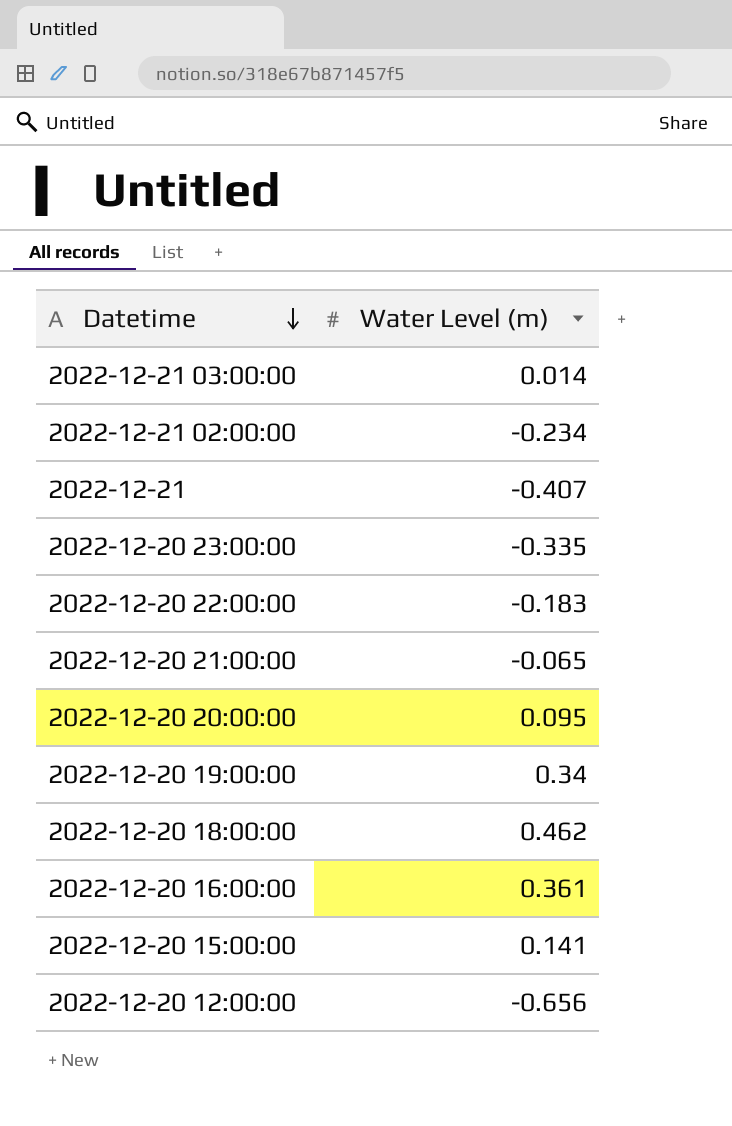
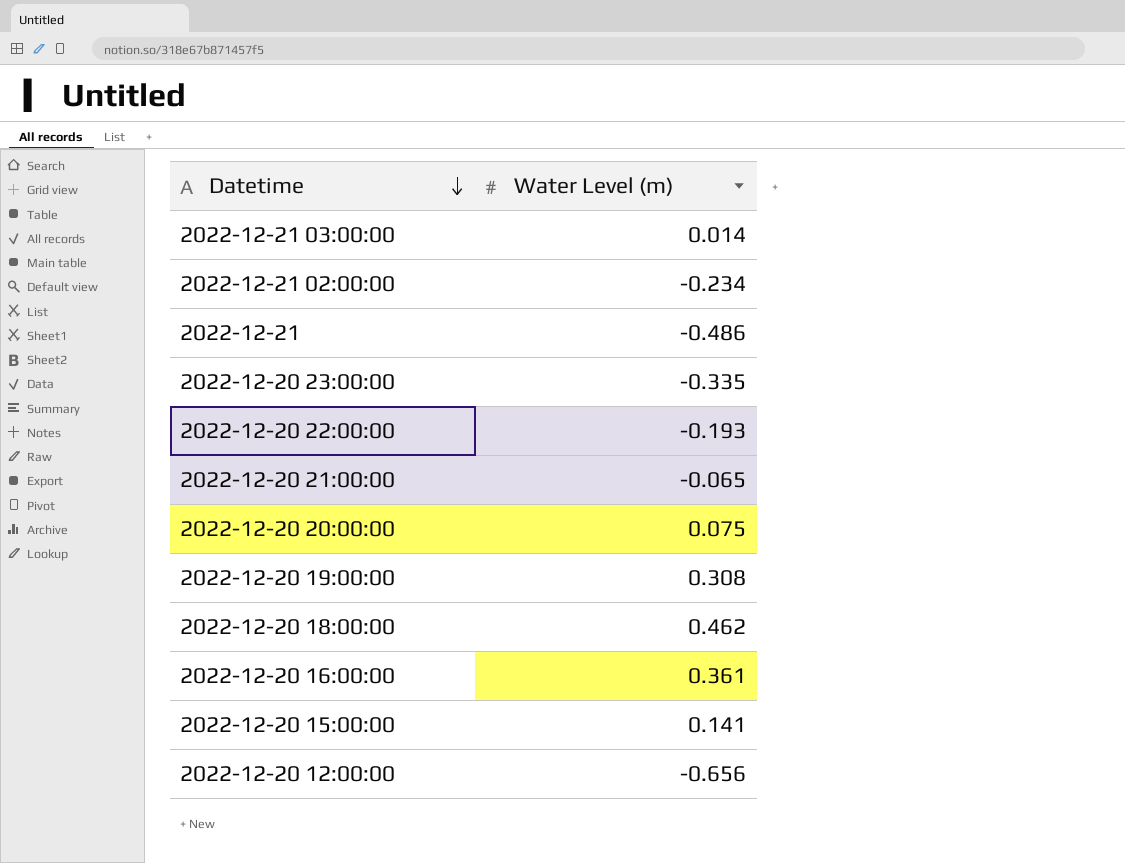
2022-12-21 | Water Level (m): -0.407 -> -0.486
2022-12-20 22:00:00 | Water Level (m): -0.183 -> -0.193
2022-12-20 20:00:00 | Water Level (m): 0.095 -> 0.075
2022-12-20 19:00:00 | Water Level (m): 0.34 -> 0.308

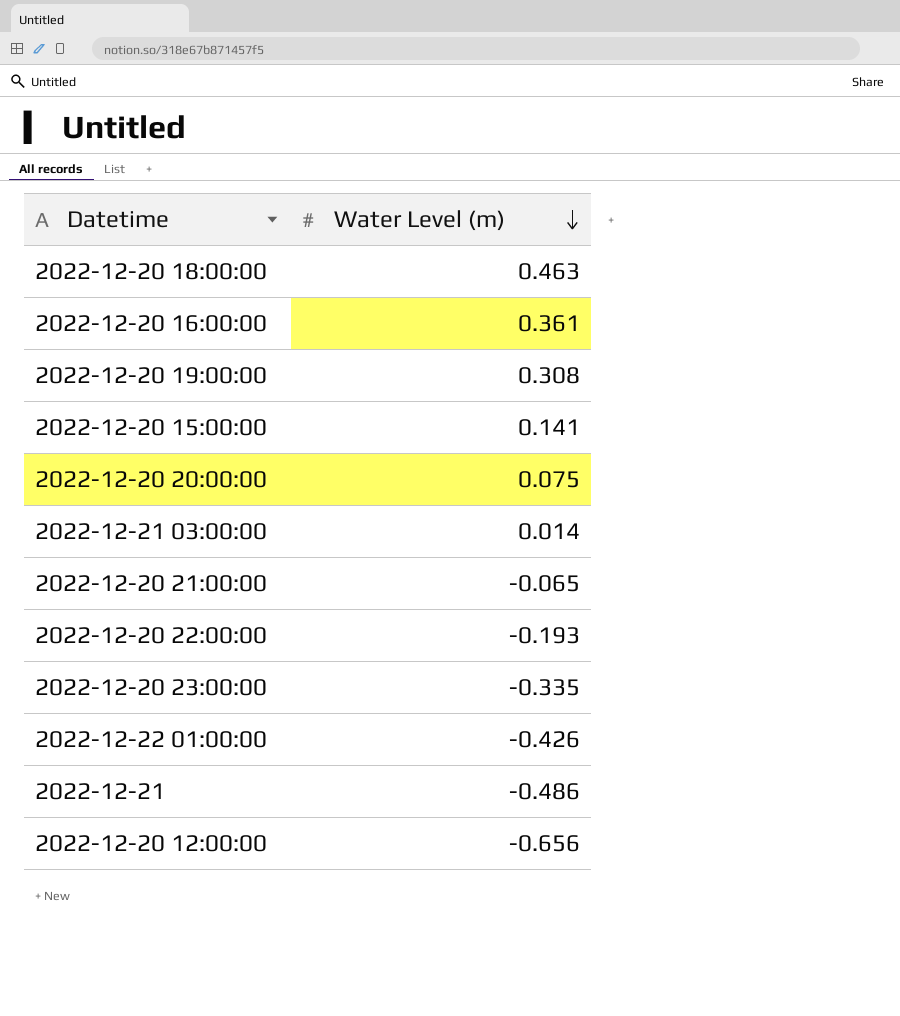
row order: Datetime descending -> Water Level (m) descending
row 2022-12-21 02:00:00: -0.234 -> none
2022-12-20 18:00:00 | Water Level (m): 0.462 -> 0.463
row 2022-12-22 01:00:00: none -> -0.426

